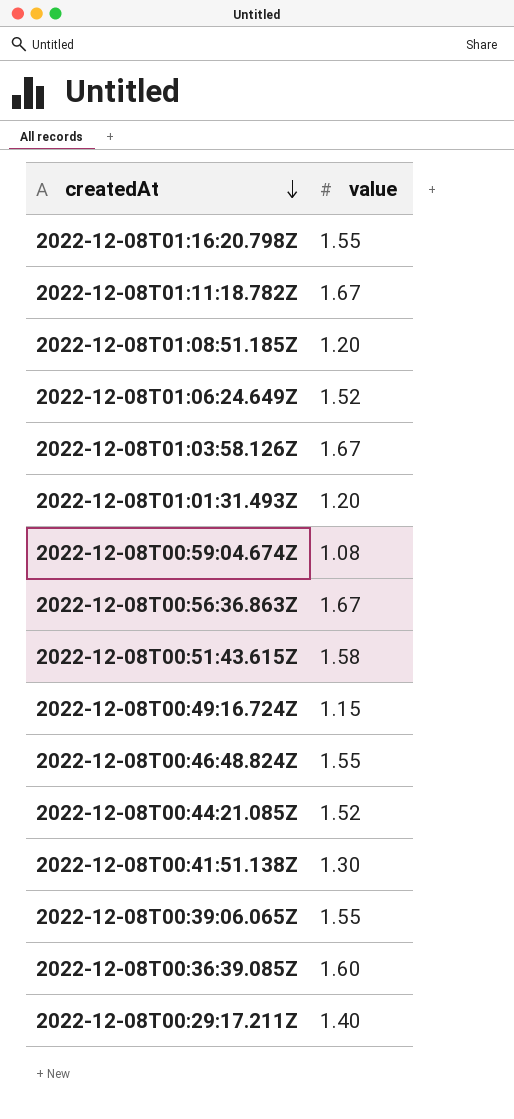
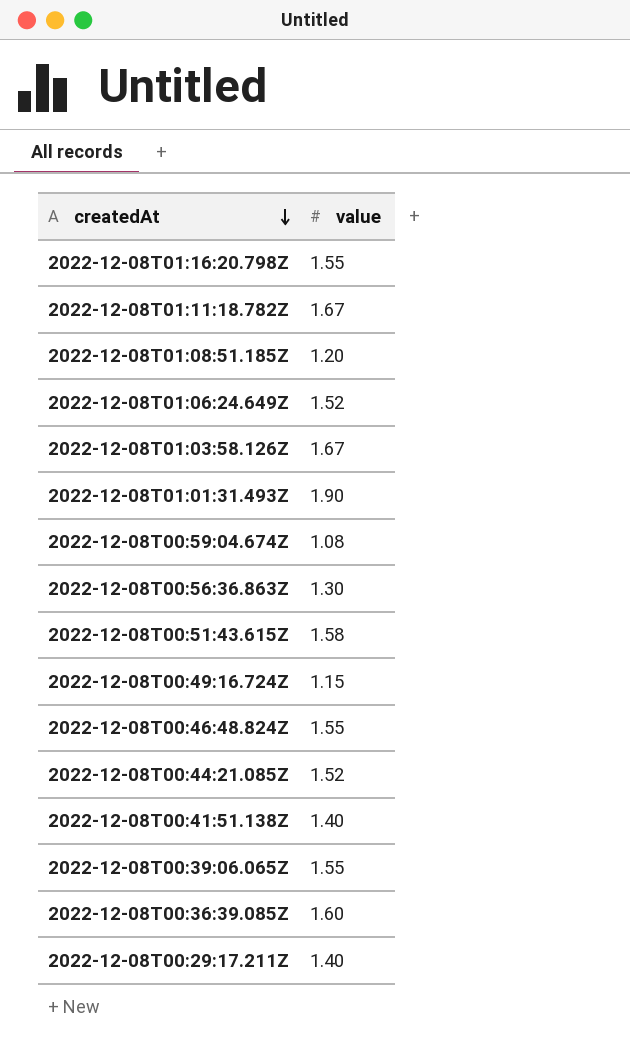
2022-12-08T01:01:31.493Z | value: 1.20 -> 1.90
2022-12-08T00:56:36.863Z | value: 1.67 -> 1.30
2022-12-08T00:41:51.138Z | value: 1.30 -> 1.40

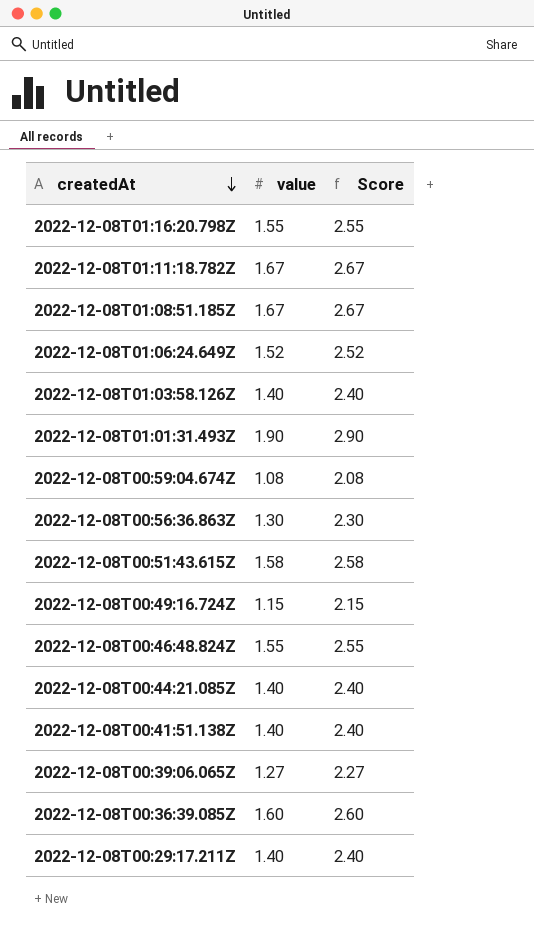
column Score | formula: none -> [value] + 1
2022-12-08T01:08:51.185Z | value: 1.20 -> 1.67
2022-12-08T01:03:58.126Z | value: 1.67 -> 1.40
2022-12-08T00:44:21.085Z | value: 1.52 -> 1.40
2022-12-08T00:39:06.065Z | value: 1.55 -> 1.27

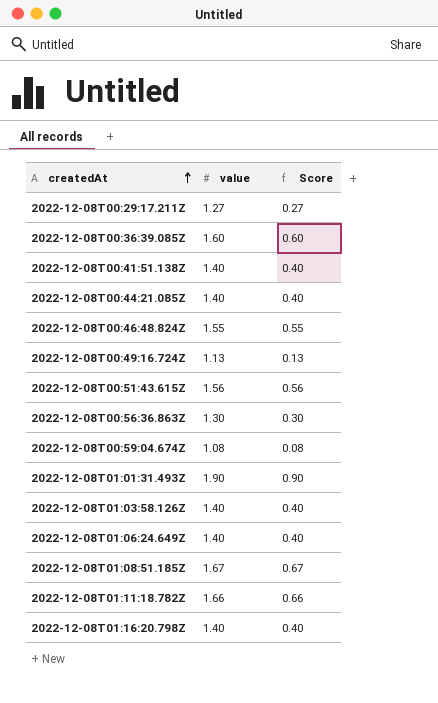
row order: createdAt descending -> createdAt ascending
column Score | formula: [value] + 1 -> [value] - 1
row 2022-12-08T00:39:06.065Z: 1.27 | 2.27 -> none
2022-12-08T00:29:17.211Z | value: 1.40 -> 1.27
2022-12-08T00:49:16.724Z | value: 1.15 -> 1.13
2022-12-08T00:51:43.615Z | value: 1.58 -> 1.56
2022-12-08T01:06:24.649Z | value: 1.52 -> 1.40
2022-12-08T01:11:18.782Z | value: 1.67 -> 1.66
2022-12-08T01:16:20.798Z | value: 1.55 -> 1.40

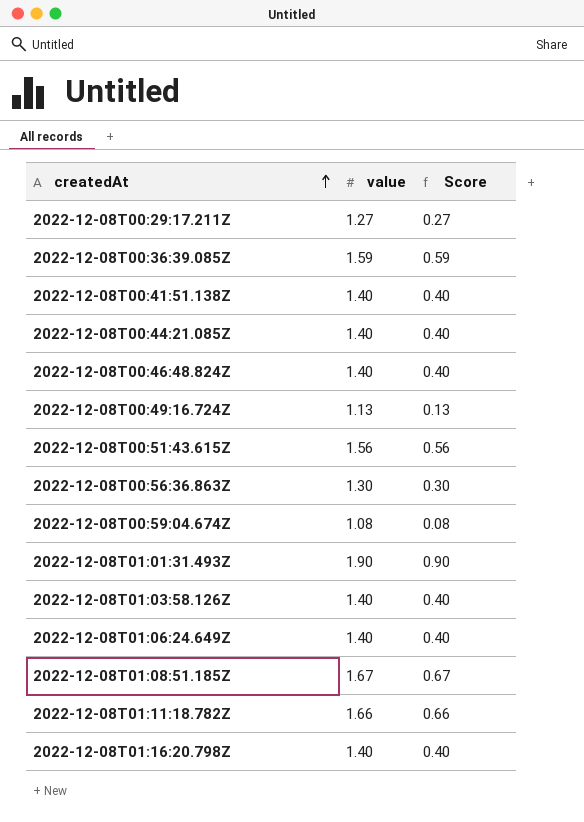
2022-12-08T00:36:39.085Z | value: 1.60 -> 1.59
2022-12-08T00:36:39.085Z | Score: 0.60 -> 0.59
2022-12-08T00:46:48.824Z | value: 1.55 -> 1.40
2022-12-08T00:46:48.824Z | Score: 0.55 -> 0.40

